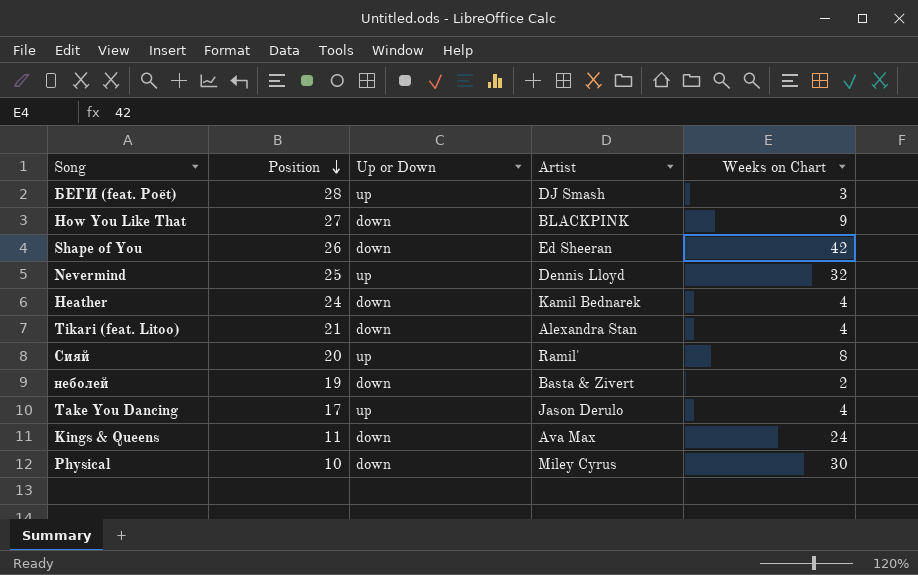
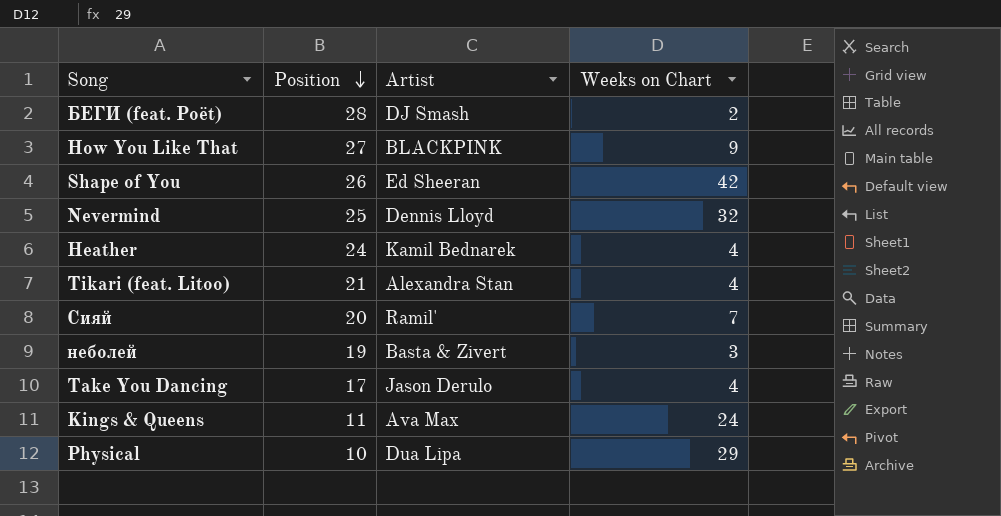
column Up or Down | position: 3 -> none
БЕГИ (feat. Poët) | Weeks on Chart: 3 -> 2
Сияй | Weeks on Chart: 8 -> 7
неболей | Weeks on Chart: 2 -> 3
Physical | Artist: Miley Cyrus -> Dua Lipa
Physical | Weeks on Chart: 30 -> 29

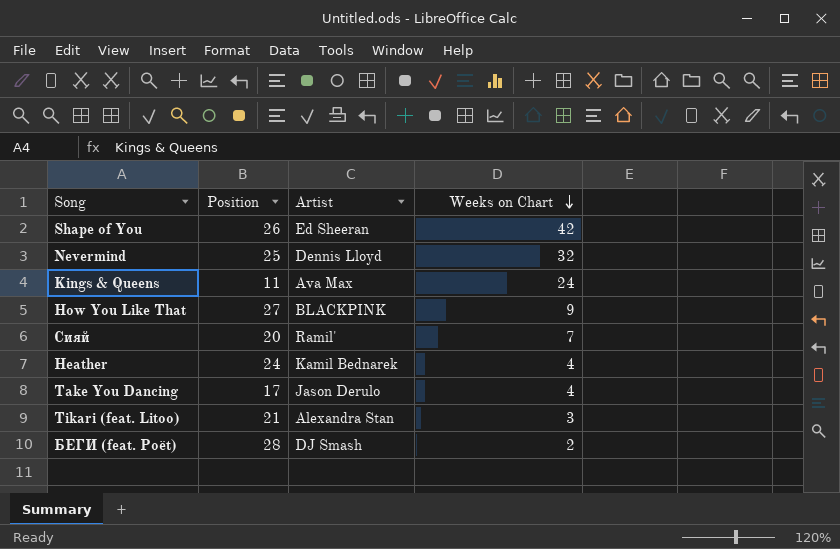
row order: Position descending -> Weeks on Chart descending
row неболей: 19 | Basta & Zivert | 3 -> none
row Physical: 10 | Dua Lipa | 29 -> none
Tikari (feat. Litoo) | Weeks on Chart: 4 -> 3

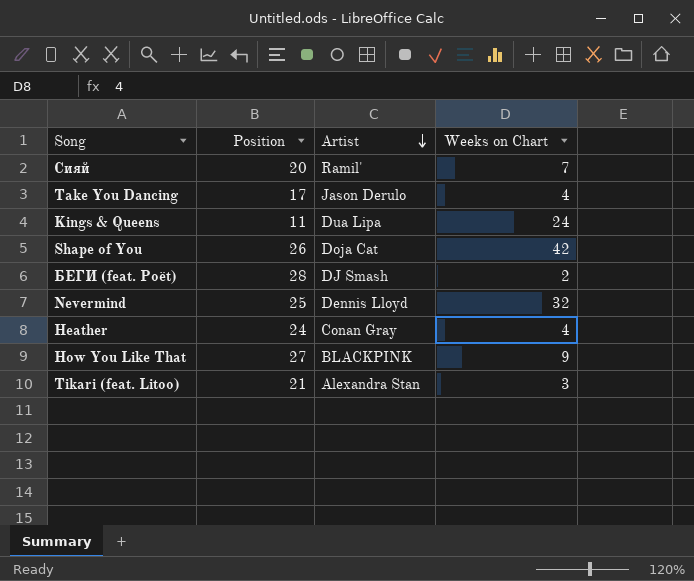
row order: Weeks on Chart descending -> Artist descending
Kings & Queens | Artist: Ava Max -> Dua Lipa
Shape of You | Artist: Ed Sheeran -> Doja Cat
Heather | Artist: Kamil Bednarek -> Conan Gray

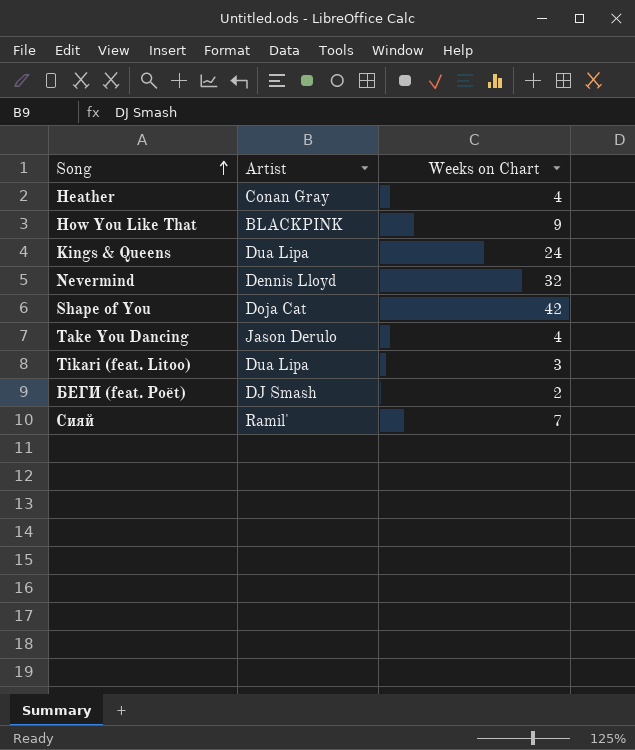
row order: Artist descending -> Song ascending
column Position | position: 2 -> none
Tikari (feat. Litoo) | Artist: Alexandra Stan -> Dua Lipa

